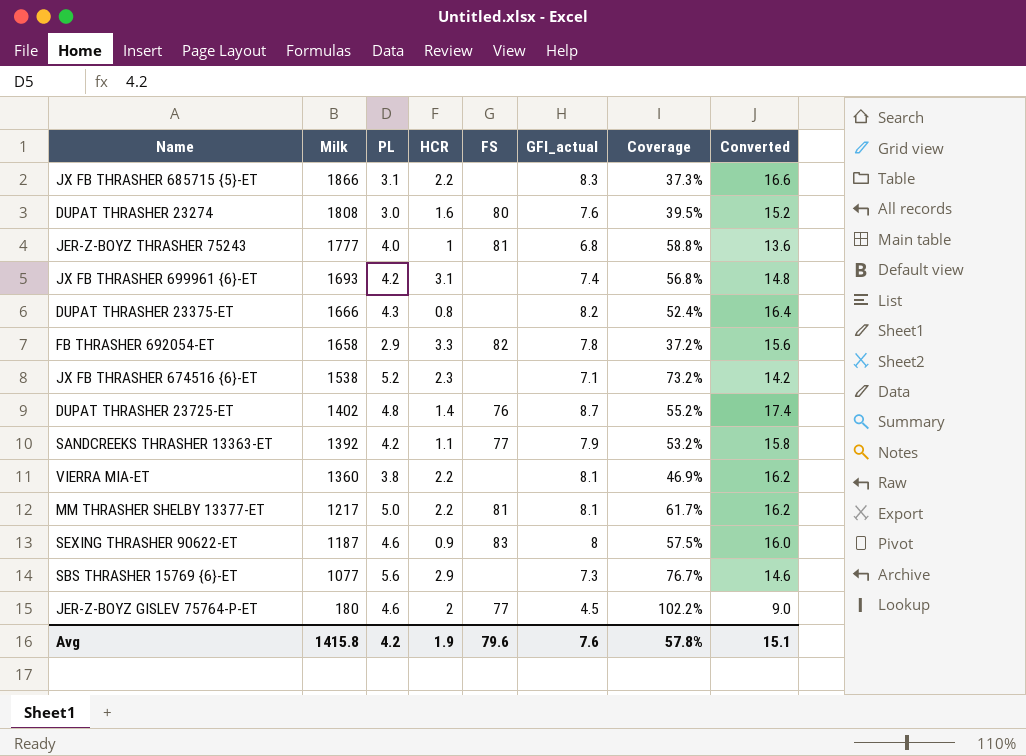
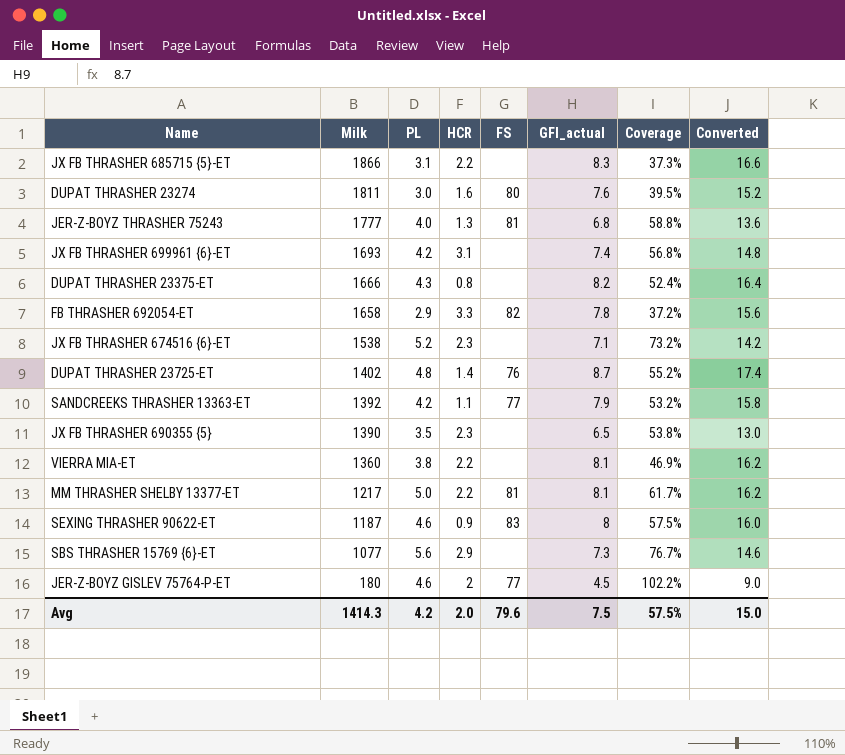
DUPAT THRASHER 23274 | Milk: 1808 -> 1811
JER-Z-BOYZ THRASHER 75243 | HCR: 1 -> 1.3
row JX FB THRASHER 690355 {5}: none -> 1390 | 3.5 | 2.3 | none | 6.5 | 53.8% | 13.0
Avg | Milk: 1415.8 -> 1414.3
Avg | HCR: 1.9 -> 2.0
Avg | GFI_actual: 7.6 -> 7.5
Avg | Coverage: 57.8% -> 57.5%
Avg | Converted: 15.1 -> 15.0

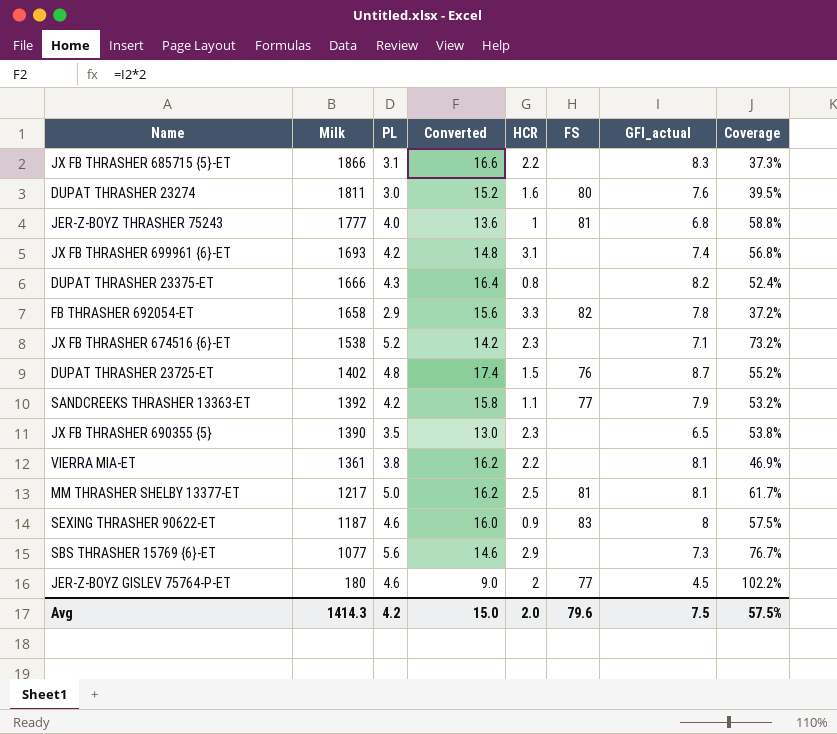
column Converted | position: 8 -> 4
JER-Z-BOYZ THRASHER 75243 | HCR: 1.3 -> 1
DUPAT THRASHER 23725-ET | HCR: 1.4 -> 1.5
VIERRA MIA-ET | Milk: 1360 -> 1361
MM THRASHER SHELBY 13377-ET | HCR: 2.2 -> 2.5

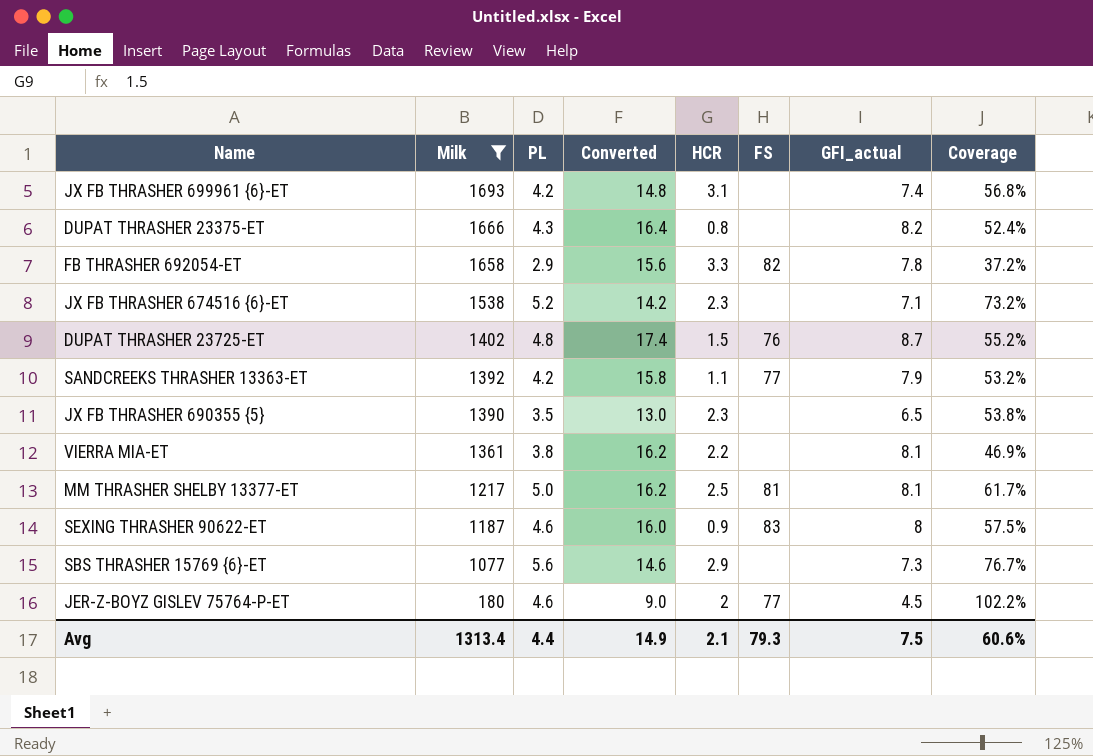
filter: none -> Milk <= 1693
Avg | Milk: 1414.3 -> 1313.4
Avg | PL: 4.2 -> 4.4
Avg | Converted: 15.0 -> 14.9
Avg | HCR: 2.0 -> 2.1
Avg | FS: 79.6 -> 79.3
Avg | Coverage: 57.5% -> 60.6%

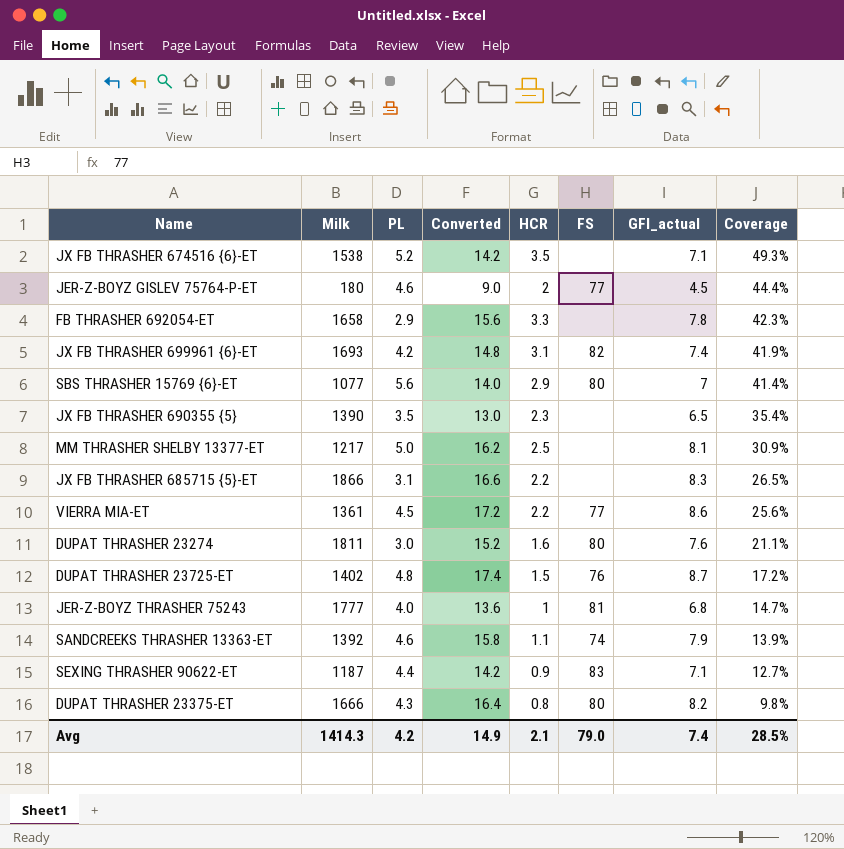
filter: Milk <= 1693 -> none
row order: Milk descending -> Coverage descending
column Coverage | formula: [PL] / [GFI_actual] -> [HCR] / [GFI_actual]
JX FB THRASHER 674516 {6}-ET | HCR: 2.3 -> 3.5
FB THRASHER 692054-ET | FS: 82 -> none
JX FB THRASHER 699961 {6}-ET | FS: none -> 82
SBS THRASHER 15769 {6}-ET | Converted: 14.6 -> 14.0
SBS THRASHER 15769 {6}-ET | FS: none -> 80
SBS THRASHER 15769 {6}-ET | GFI_actual: 7.3 -> 7
MM THRASHER SHELBY 13377-ET | FS: 81 -> none
VIERRA MIA-ET | PL: 3.8 -> 4.5
VIERRA MIA-ET | Converted: 16.2 -> 17.2
VIERRA MIA-ET | FS: none -> 77
VIERRA MIA-ET | GFI_actual: 8.1 -> 8.6
SANDCREEKS THRASHER 13363-ET | PL: 4.2 -> 4.6
SANDCREEKS THRASHER 13363-ET | FS: 77 -> 74
SEXING THRASHER 90622-ET | PL: 4.6 -> 4.4
SEXING THRASHER 90622-ET | Converted: 16.0 -> 14.2
SEXING THRASHER 90622-ET | GFI_actual: 8 -> 7.1
DUPAT THRASHER 23375-ET | FS: none -> 80
Avg | Milk: 1313.4 -> 1414.3
Avg | PL: 4.4 -> 4.2
Avg | FS: 79.3 -> 79.0
Avg | GFI_actual: 7.5 -> 7.4
Avg | Coverage: 60.6% -> 28.5%

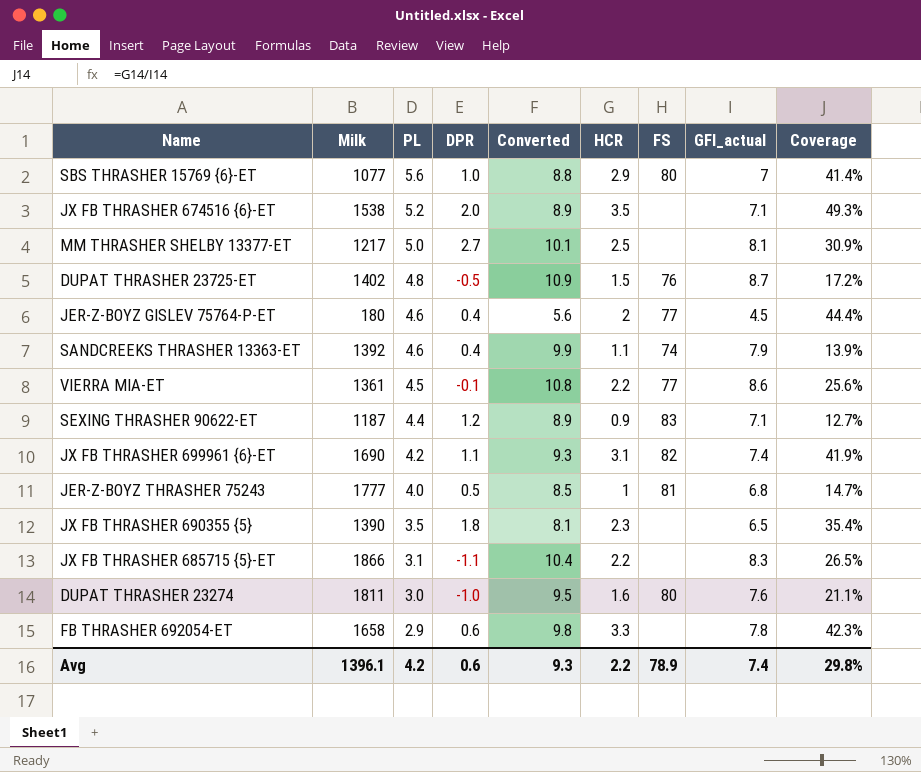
row order: Coverage descending -> PL descending
column DPR | position: none -> 4
column Converted | formula: [GFI_actual] * 2 -> [GFI_actual] * 1.25
row DUPAT THRASHER 23375-ET: 1666 | 4.3 | 16.4 | 0.8 | 80 | 8.2 | 9.8% -> none
JX FB THRASHER 699961 {6}-ET | Milk: 1693 -> 1690
Avg | Milk: 1414.3 -> 1396.1
Avg | Converted: 14.9 -> 9.3
Avg | HCR: 2.1 -> 2.2
Avg | FS: 79.0 -> 78.9
Avg | Coverage: 28.5% -> 29.8%

